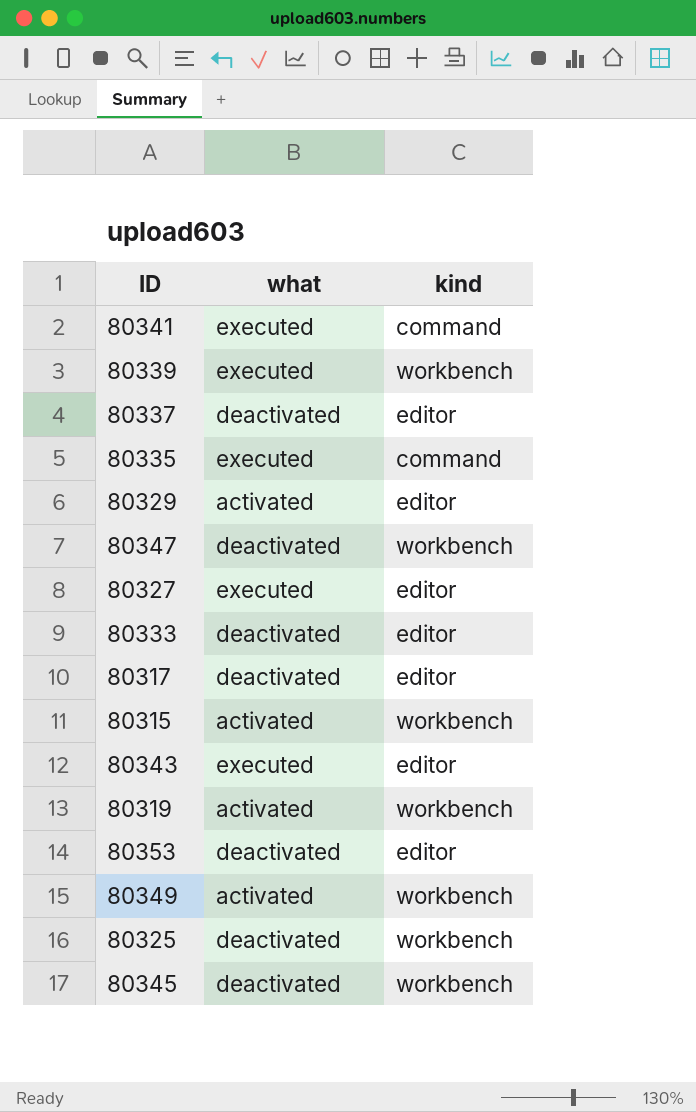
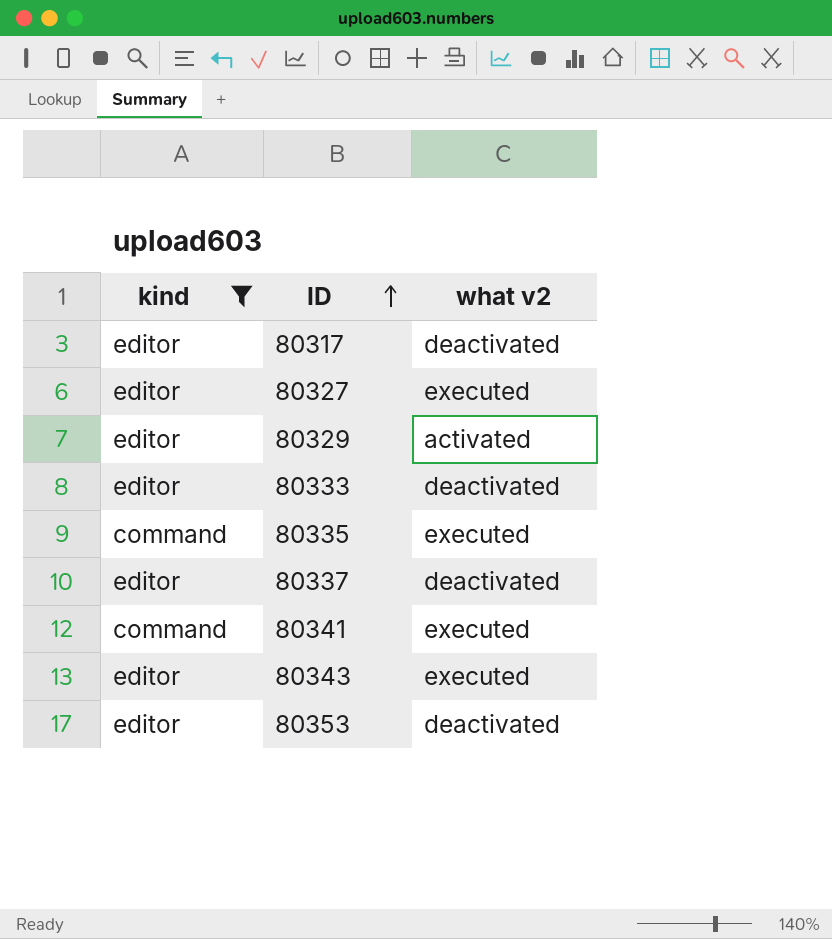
filter: none -> kind != workbench
row order: none -> ID ascending
column kind | position: 3 -> 1
column name: what -> what v2

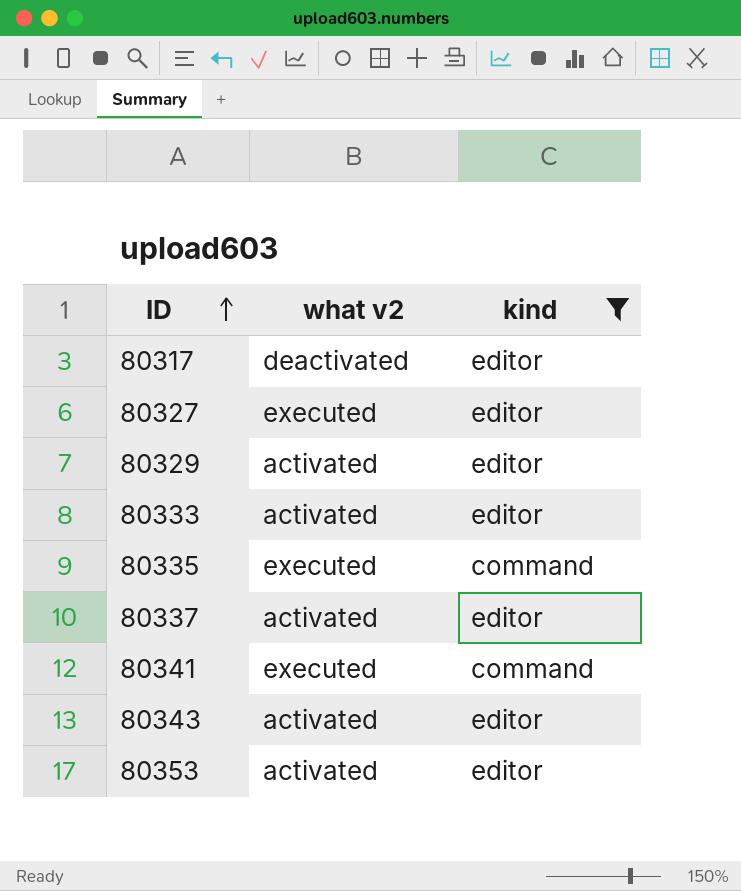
column kind | position: 1 -> 3
80333 | what v2: deactivated -> activated
80337 | what v2: deactivated -> activated
80343 | what v2: executed -> activated
80353 | what v2: deactivated -> activated

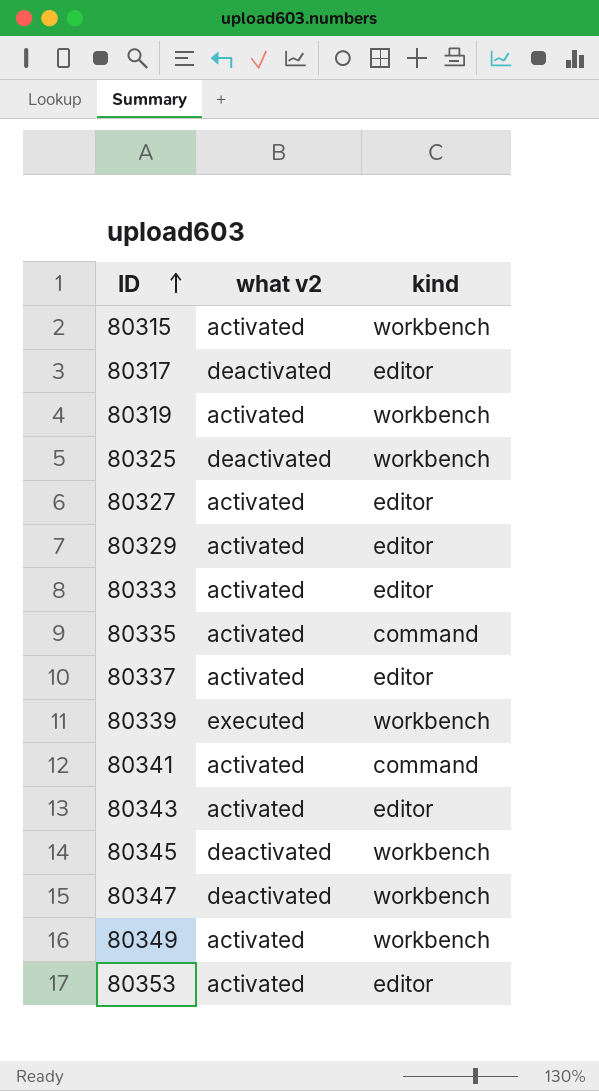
filter: kind != workbench -> none
80327 | what v2: executed -> activated
80335 | what v2: executed -> activated
80341 | what v2: executed -> activated

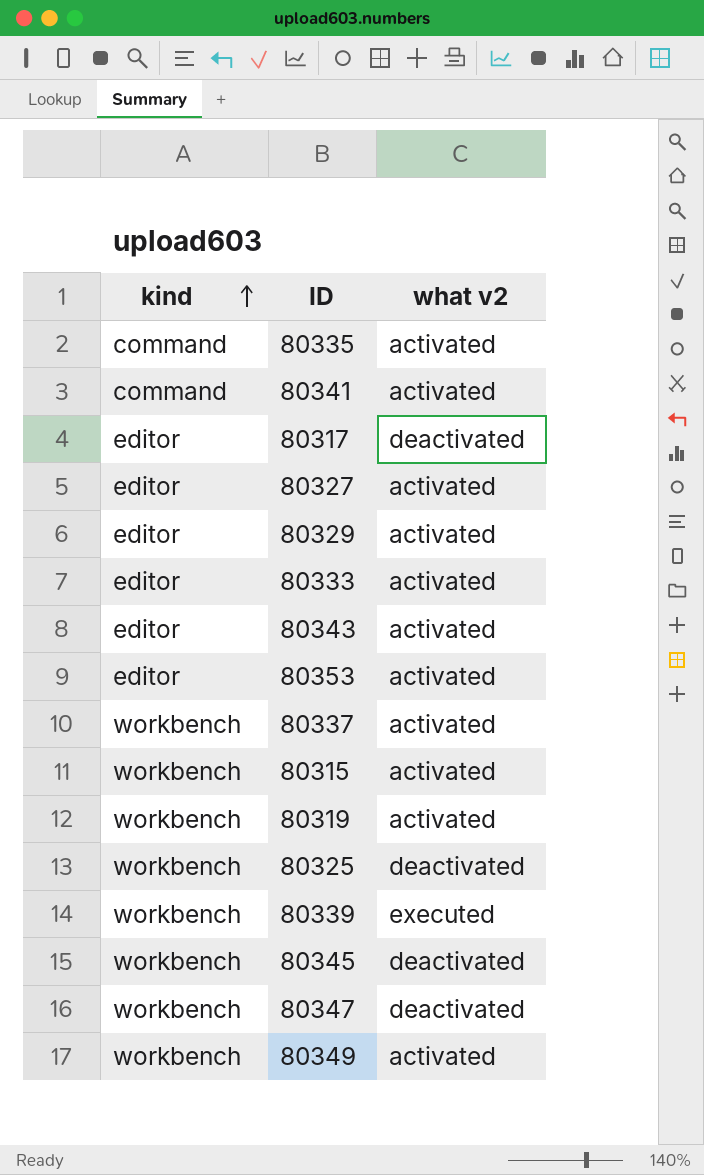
row order: ID ascending -> kind ascending
column kind | position: 3 -> 1
80337 | kind: editor -> workbench

